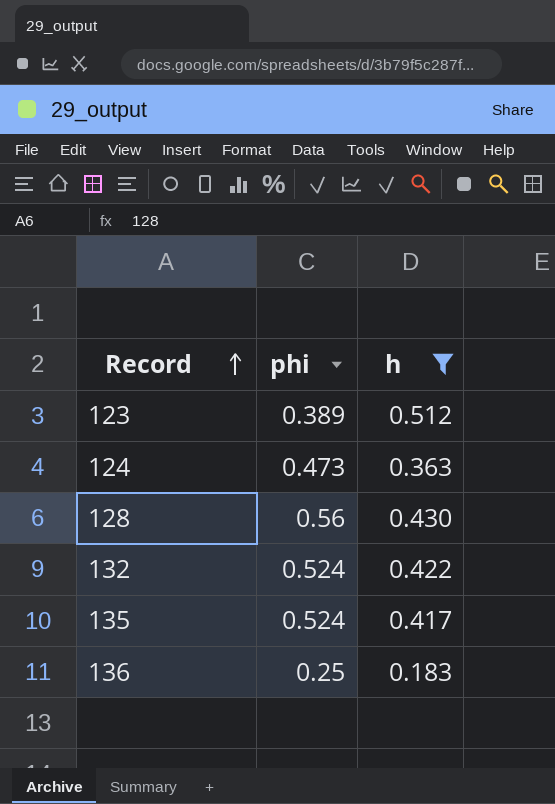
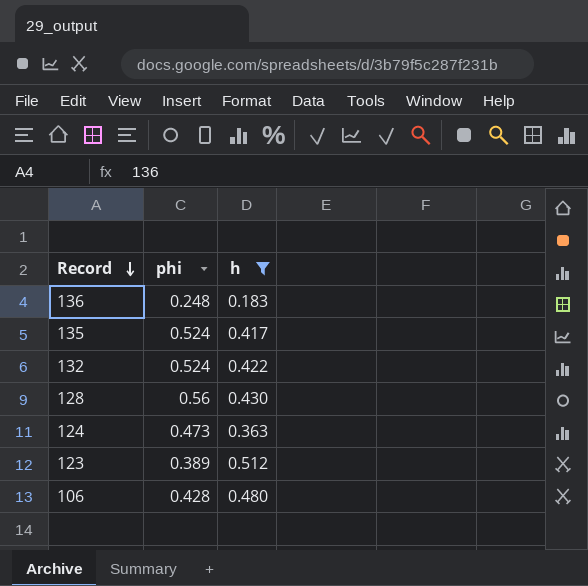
row order: Record ascending -> Record descending
136 | phi: 0.25 -> 0.248
row 106: none -> 0.428 | 0.480

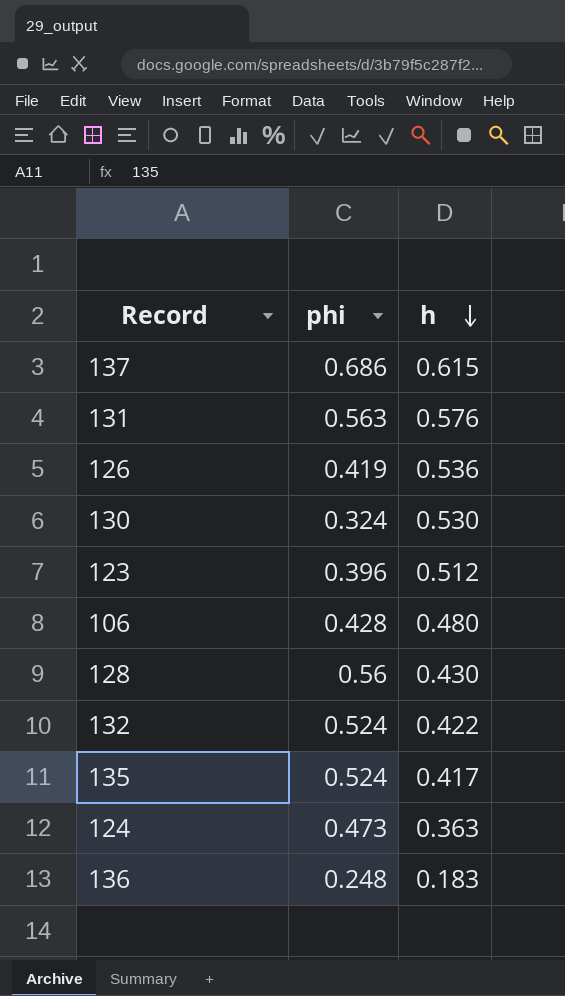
filter: h <= 0.512 -> none
row order: Record descending -> h descending
123 | phi: 0.389 -> 0.396

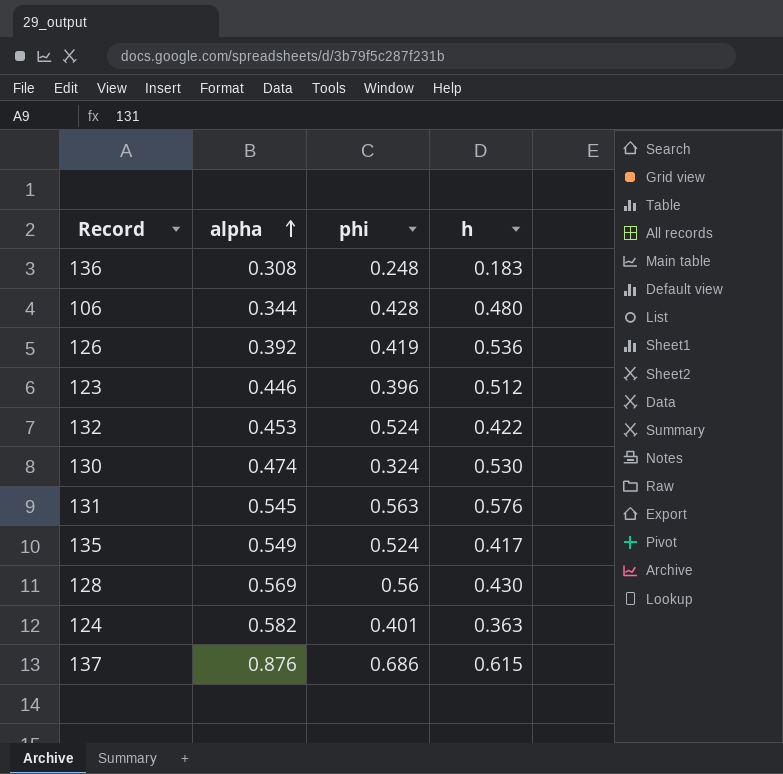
row order: h descending -> alpha ascending
column alpha | position: none -> 2
124 | phi: 0.473 -> 0.401

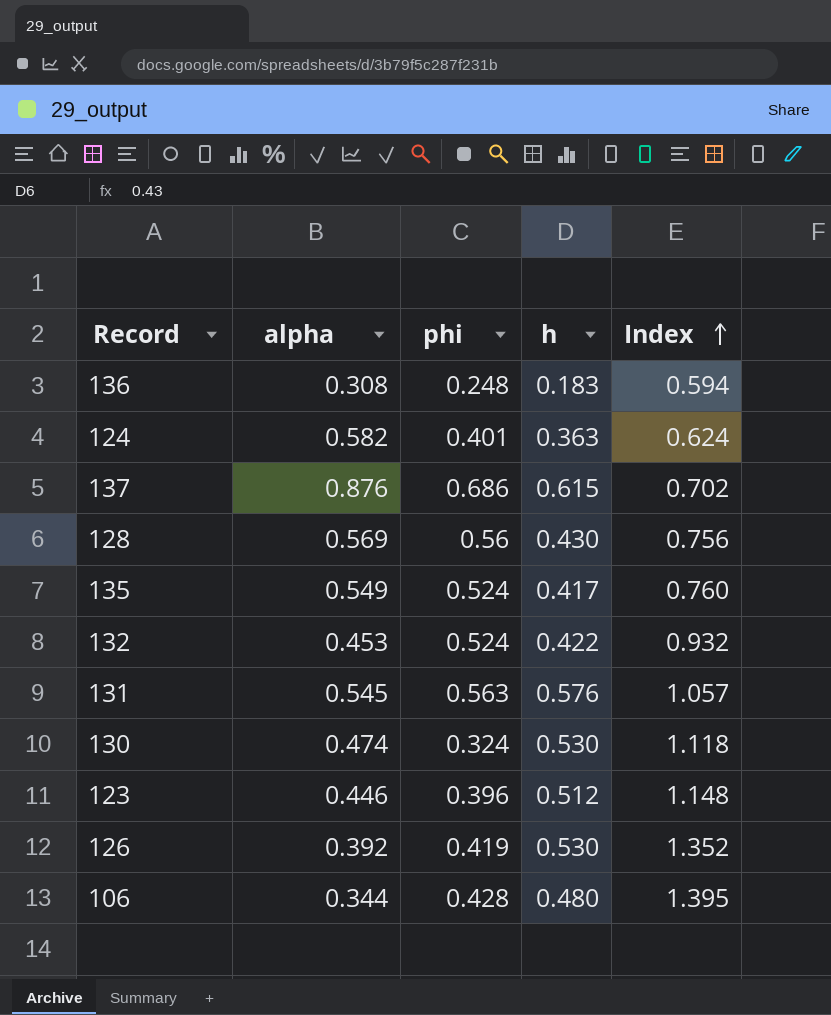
row order: alpha ascending -> Index ascending
column Index | formula: none -> [h] / [alpha]
126 | h: 0.536 -> 0.530

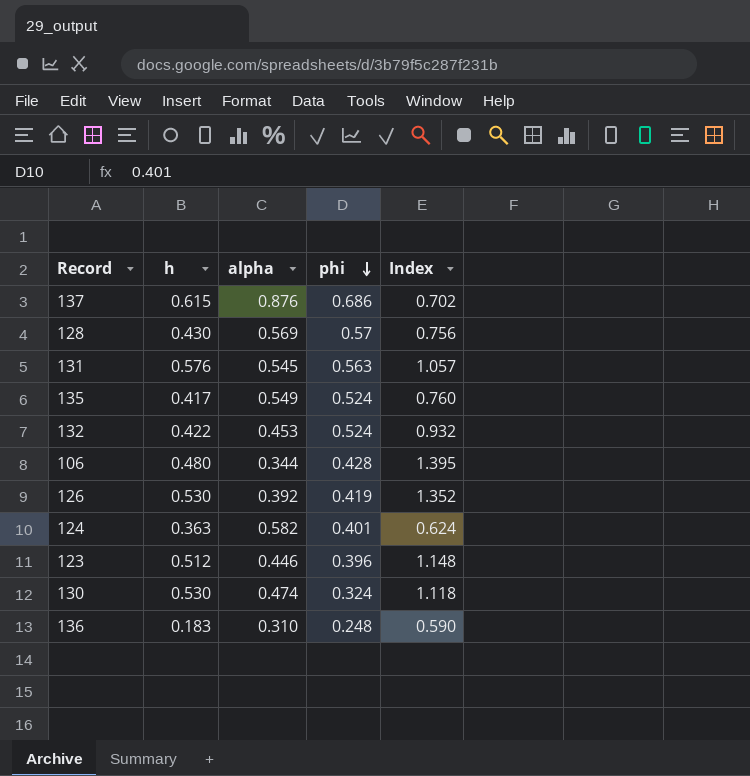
row order: Index ascending -> phi descending
column h | position: 4 -> 2
128 | phi: 0.56 -> 0.57
136 | alpha: 0.308 -> 0.310
136 | Index: 0.594 -> 0.590

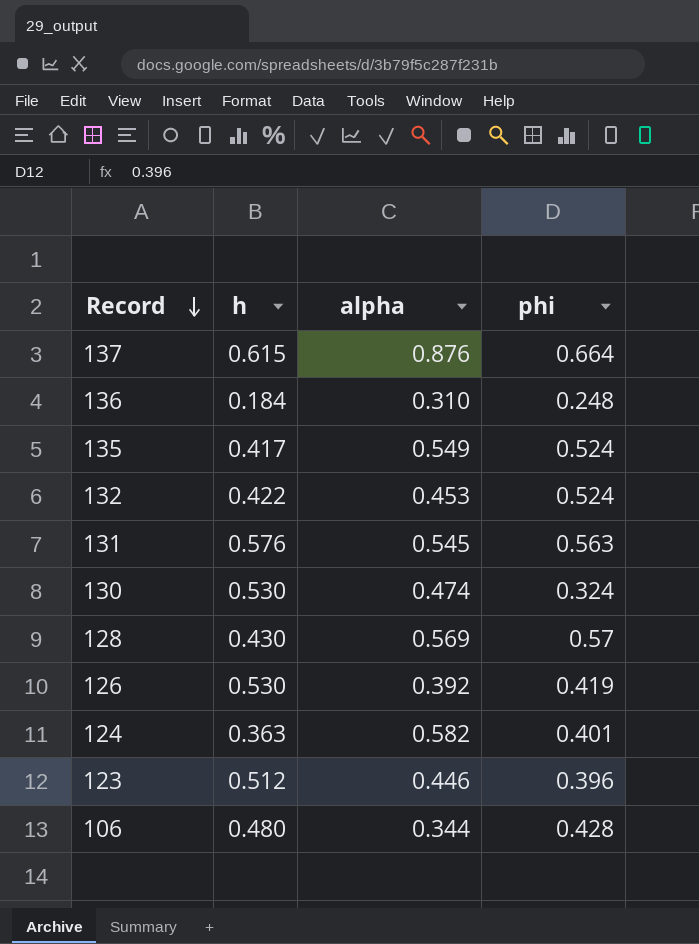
row order: phi descending -> Record descending
column Index | formula: [h] / [alpha] -> none
137 | phi: 0.686 -> 0.664
136 | h: 0.183 -> 0.184

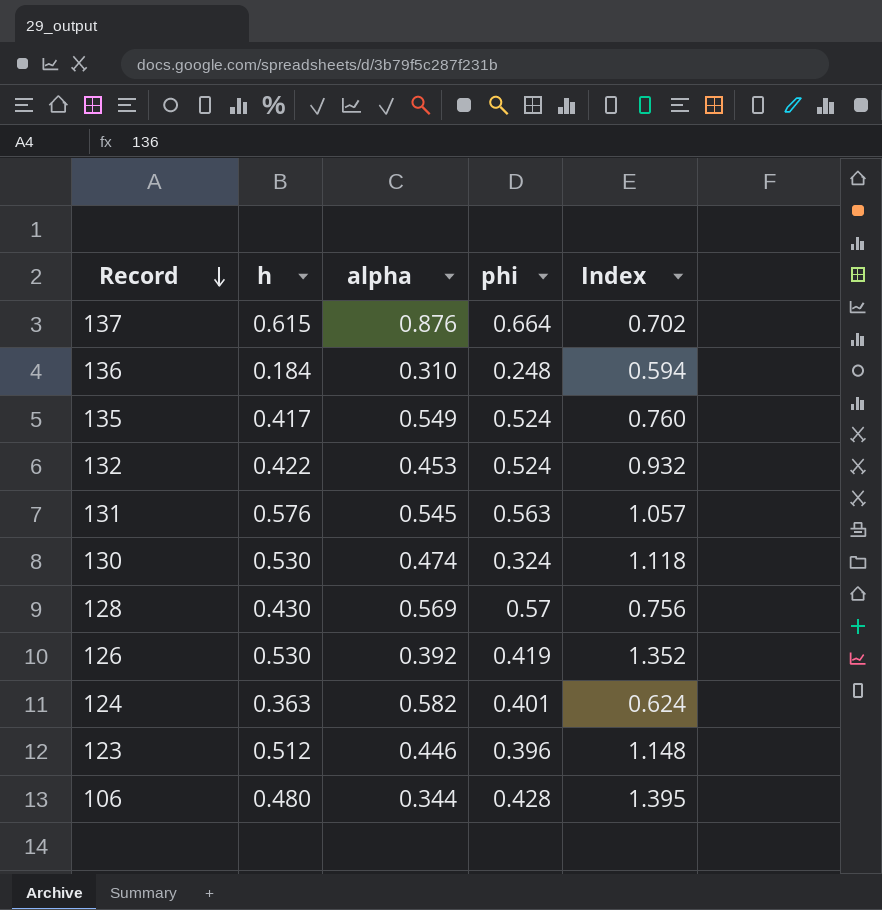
column Index | formula: none -> [h] / [alpha]

